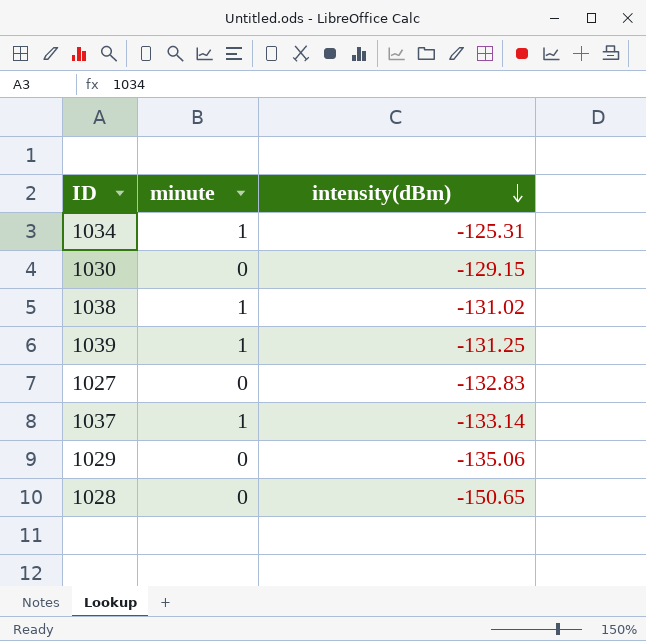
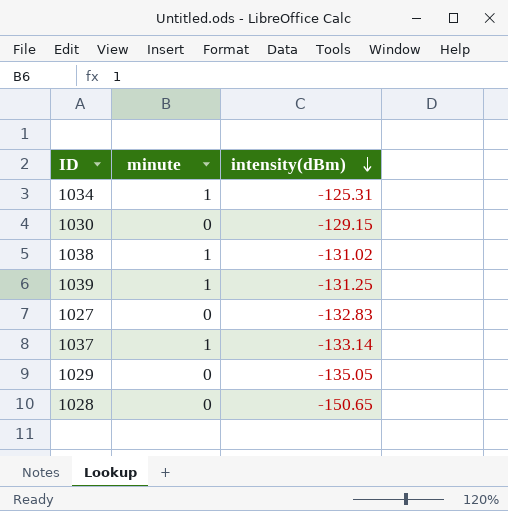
1029 | intensity(dBm): -135.06 -> -135.05

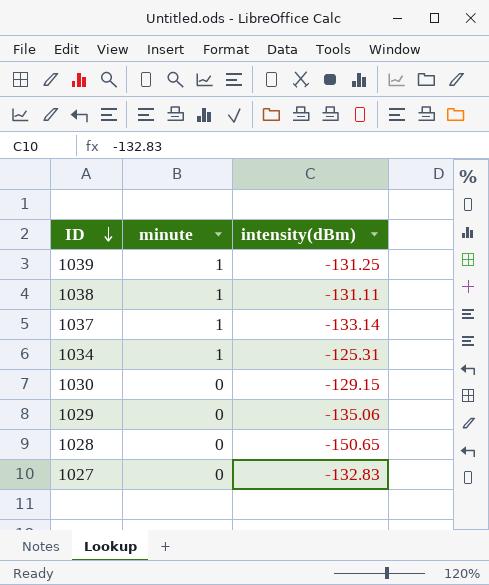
row order: intensity(dBm) descending -> ID descending
1038 | intensity(dBm): -131.02 -> -131.11
1029 | intensity(dBm): -135.05 -> -135.06

